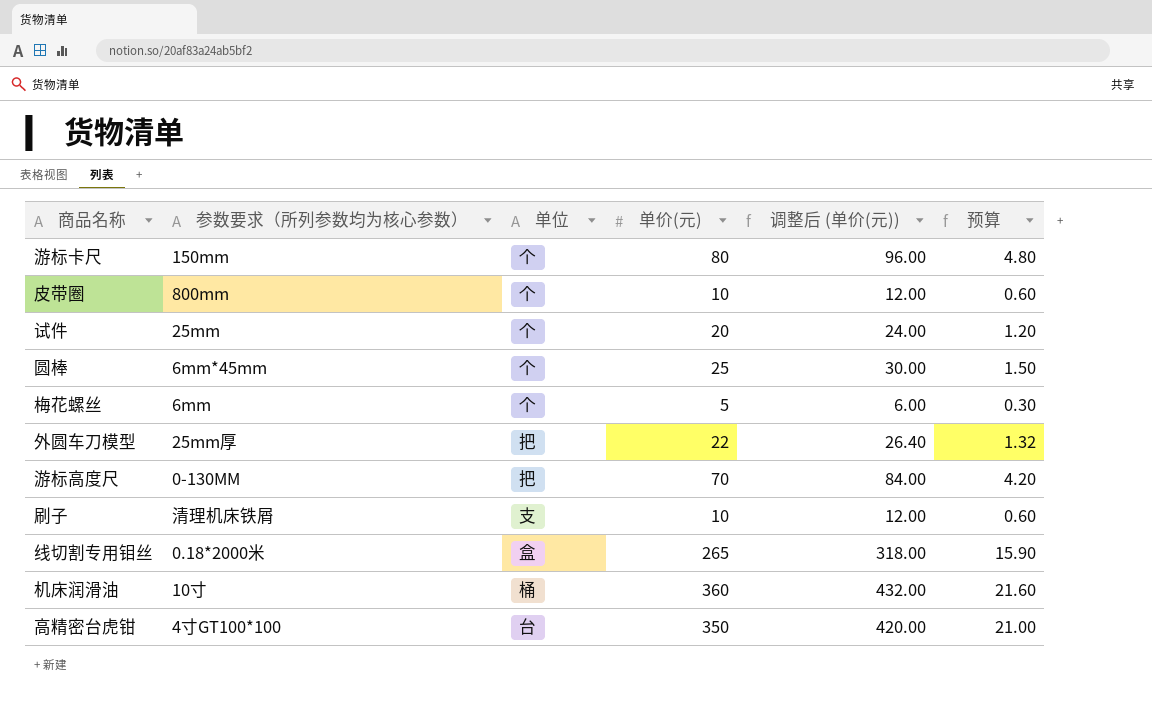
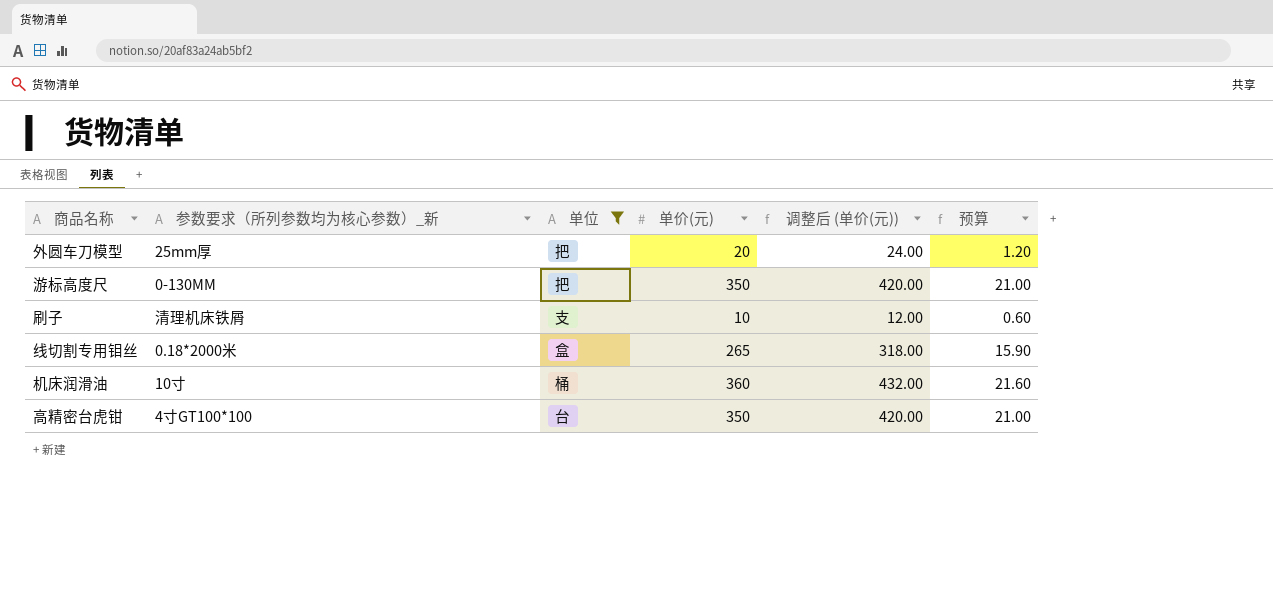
filter: none -> 单位 != 个
column name: 参数要求（所列参数均为核心参数） -> 参数要求（所列参数均为核心参数）_新
外圆车刀模型 | 单价(元): 22 -> 20
外圆车刀模型 | 调整后 (单价(元)): 26.40 -> 24.00
外圆车刀模型 | 预算: 1.32 -> 1.20
游标高度尺 | 单价(元): 70 -> 350
游标高度尺 | 调整后 (单价(元)): 84.00 -> 420.00
游标高度尺 | 预算: 4.20 -> 21.00

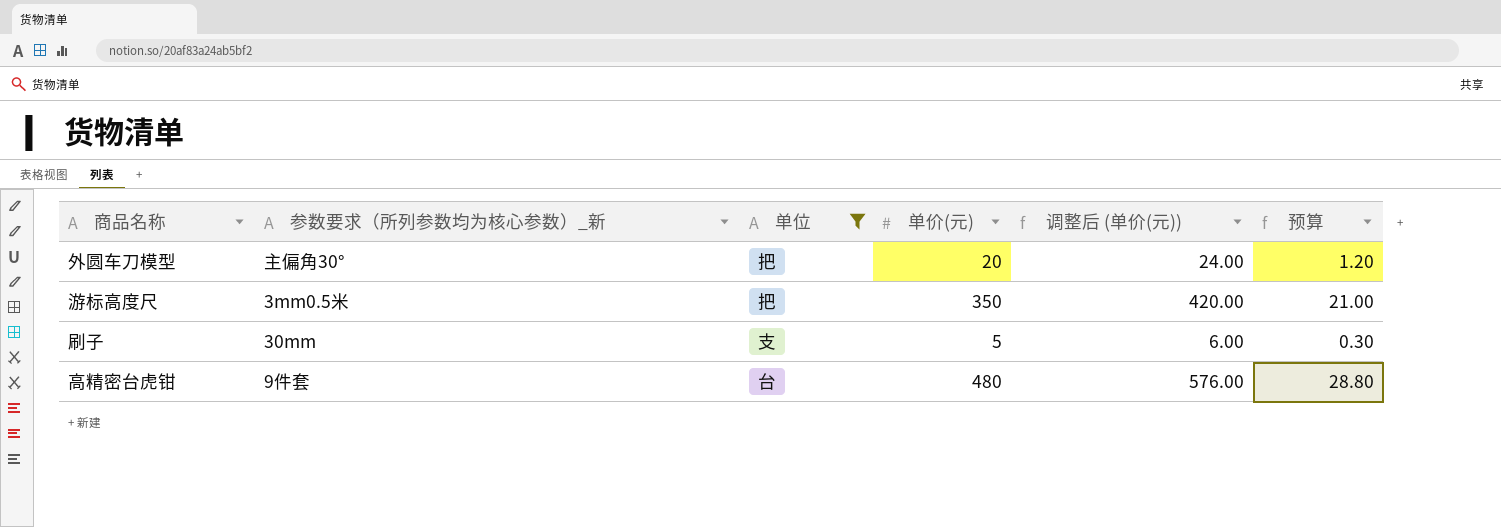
row 线切割专用钼丝: 0.18*2000米 | 盒 | 265 | 318.00 | 15.90 -> none
row 机床润滑油: 10寸 | 桶 | 360 | 432.00 | 21.60 -> none
外圆车刀模型 | 参数要求（所列参数均为核心参数）_新: 25mm厚 -> 主偏角30°
游标高度尺 | 参数要求（所列参数均为核心参数）_新: 0-130MM -> 3mm0.5米
刷子 | 参数要求（所列参数均为核心参数）_新: 清理机床铁屑 -> 30mm
刷子 | 单价(元): 10 -> 5
刷子 | 调整后 (单价(元)): 12.00 -> 6.00
刷子 | 预算: 0.60 -> 0.30
高精密台虎钳 | 参数要求（所列参数均为核心参数）_新: 4寸GT100*100 -> 9件套
高精密台虎钳 | 单价(元): 350 -> 480
高精密台虎钳 | 调整后 (单价(元)): 420.00 -> 576.00
高精密台虎钳 | 预算: 21.00 -> 28.80

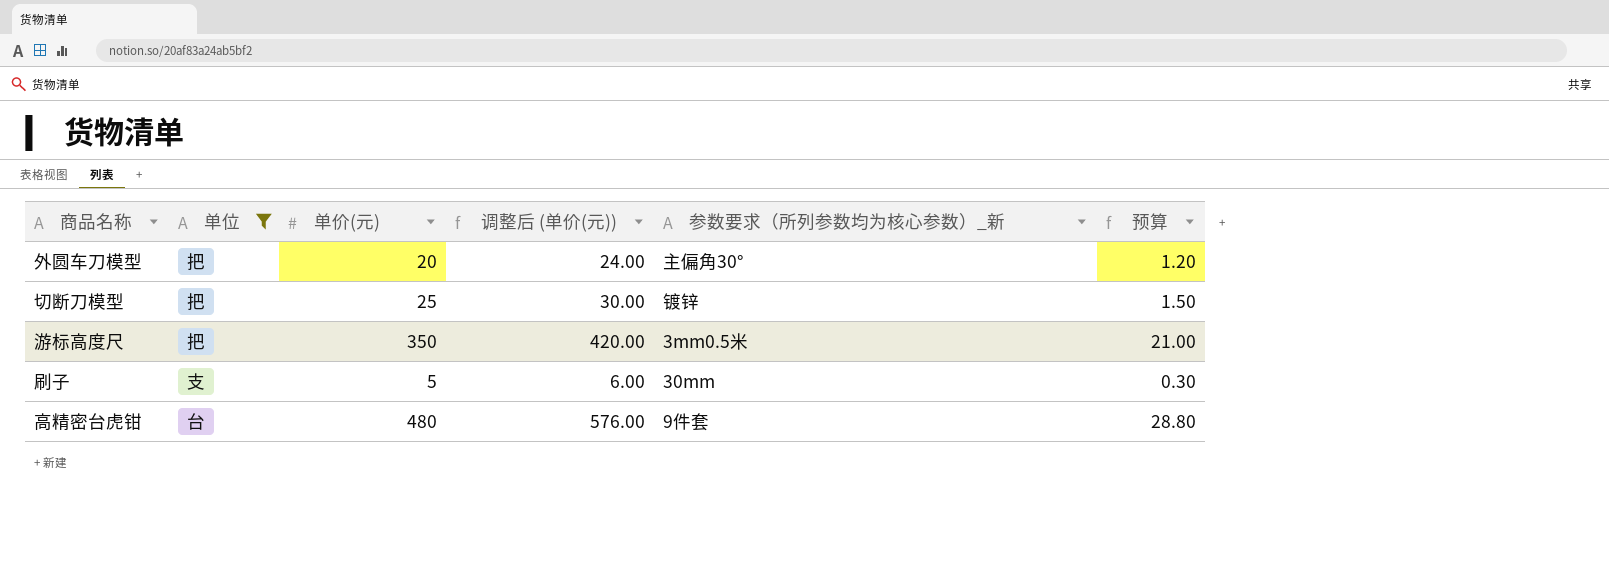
column 参数要求（所列参数均为核心参数）_新 | position: 2 -> 5
row 切断刀模型: none -> 把 | 25 | 30.00 | 镀锌 | 1.50

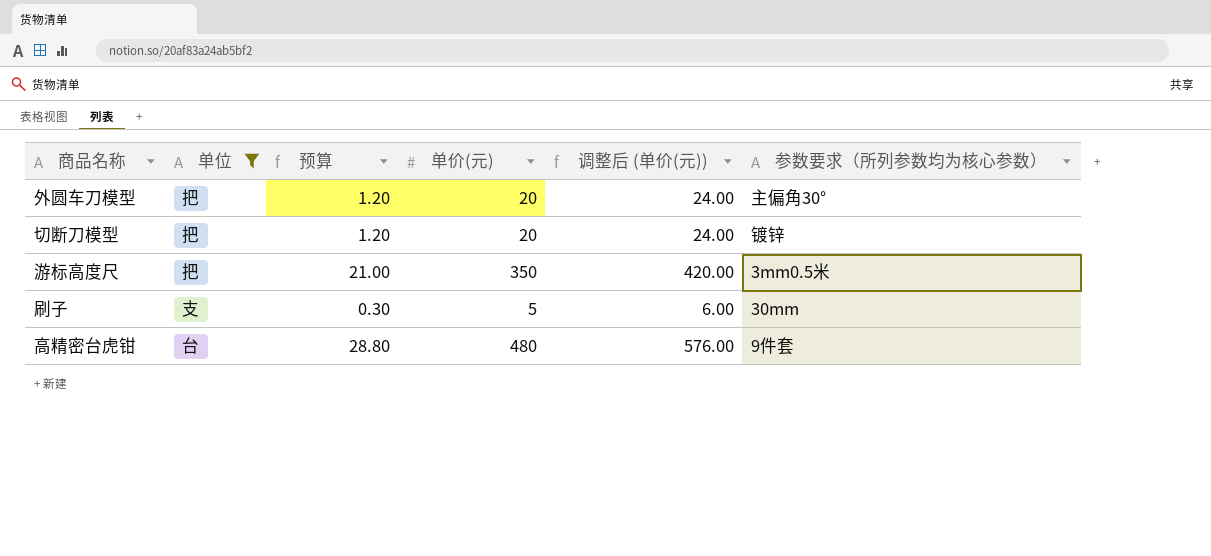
column 预算 | position: 6 -> 3
column name: 参数要求（所列参数均为核心参数）_新 -> 参数要求（所列参数均为核心参数）
切断刀模型 | 预算: 1.50 -> 1.20
切断刀模型 | 单价(元): 25 -> 20
切断刀模型 | 调整后 (单价(元)): 30.00 -> 24.00

